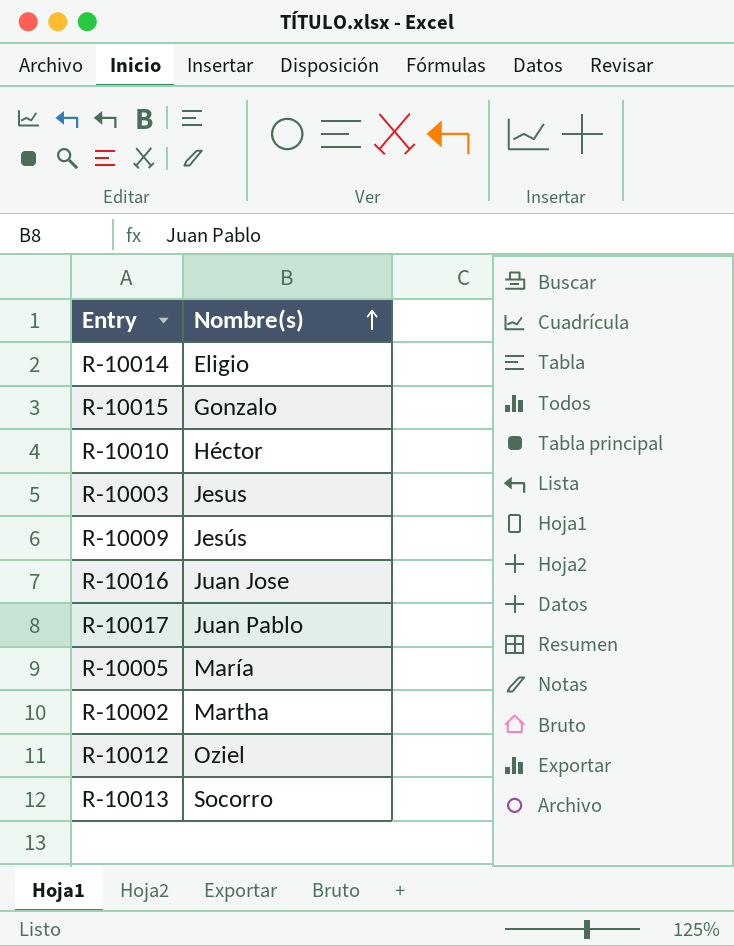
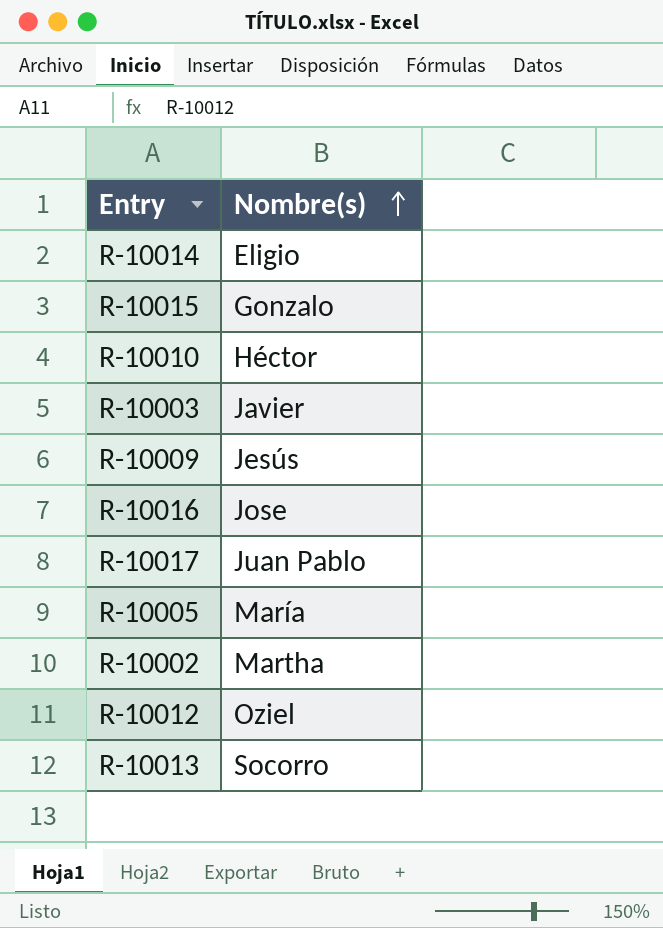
R-10003 | Nombre(s): Jesus -> Javier
R-10016 | Nombre(s): Juan Jose -> Jose

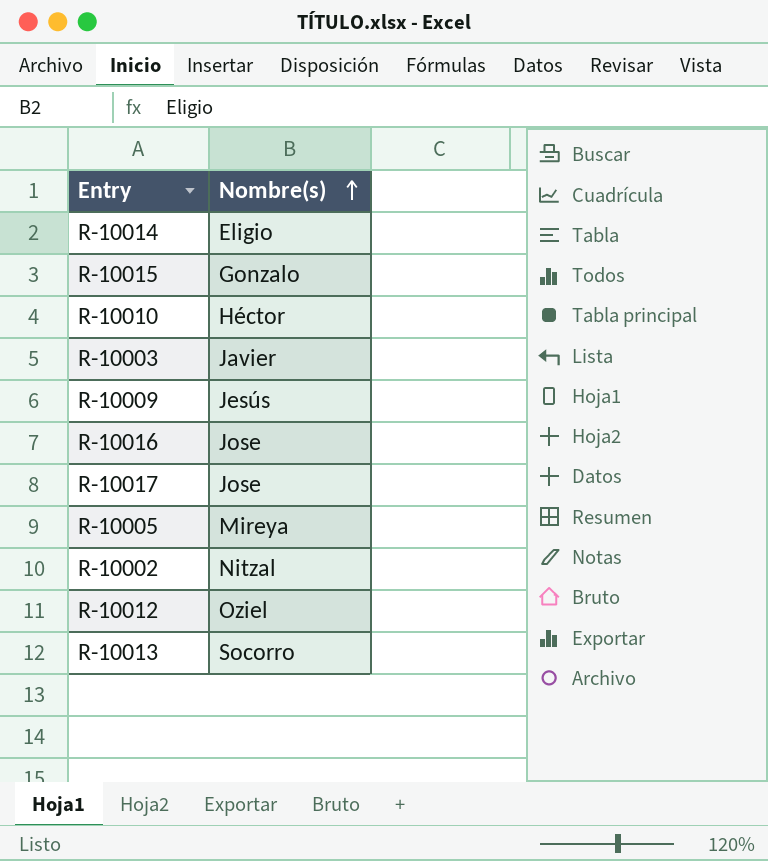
R-10017 | Nombre(s): Juan Pablo -> Jose
R-10005 | Nombre(s): María -> Mireya
R-10002 | Nombre(s): Martha -> Nitzal

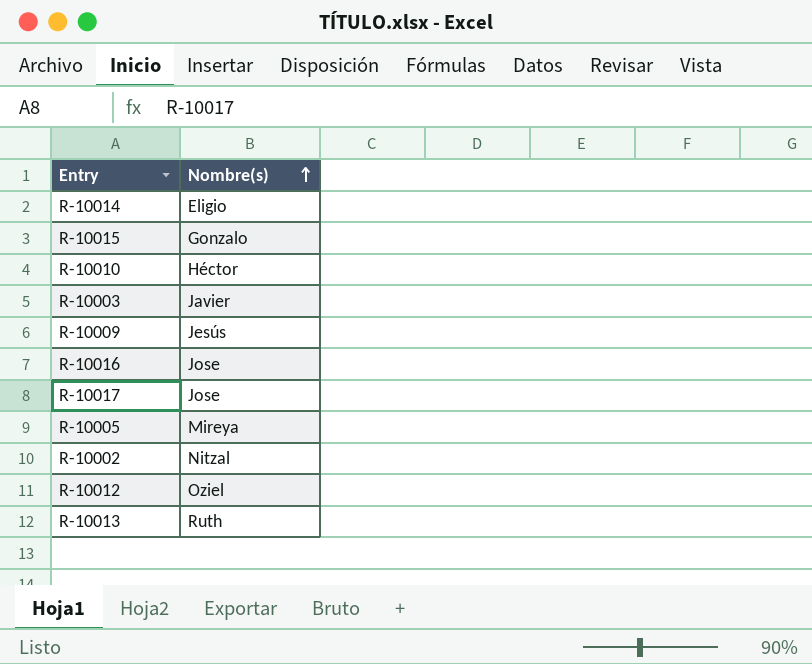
R-10013 | Nombre(s): Socorro -> Ruth

